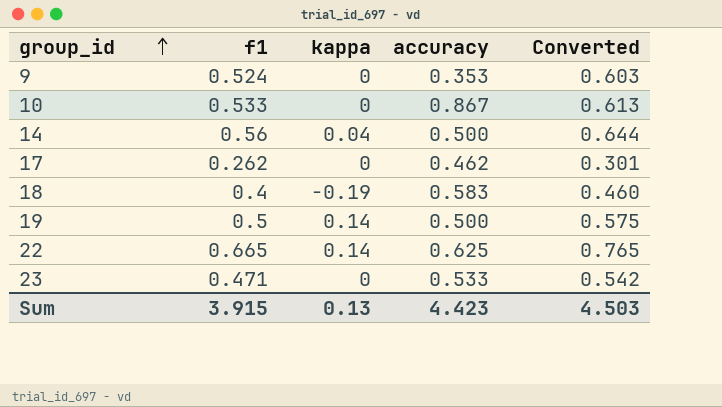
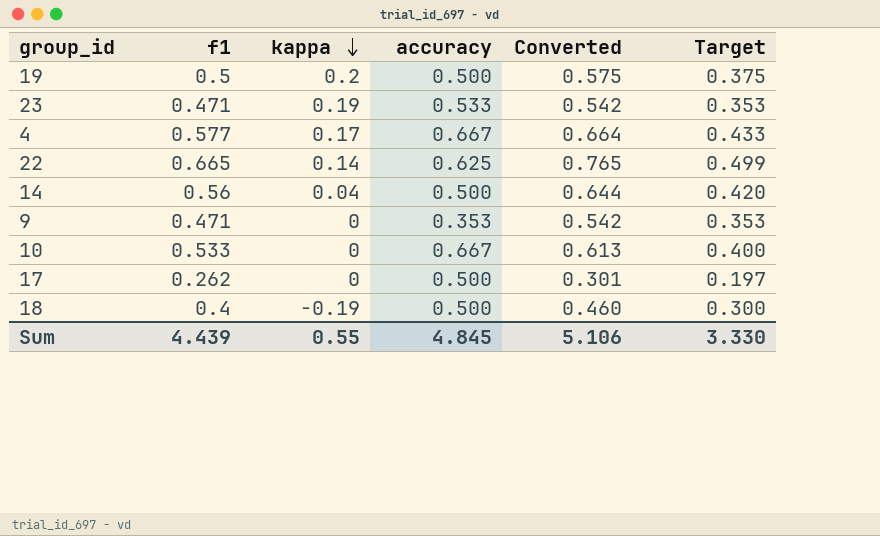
row order: group_id ascending -> kappa descending
column Target | formula: none -> [f1] * 0.75
19 | kappa: 0.14 -> 0.2
23 | kappa: 0 -> 0.19
row 4: none -> 0.577 | 0.17 | 0.667 | 0.664 | 0.433
9 | f1: 0.524 -> 0.471
9 | Converted: 0.603 -> 0.542
10 | accuracy: 0.867 -> 0.667
17 | accuracy: 0.462 -> 0.500
18 | accuracy: 0.583 -> 0.500
Sum | f1: 3.915 -> 4.439
Sum | kappa: 0.13 -> 0.55
Sum | accuracy: 4.423 -> 4.845
Sum | Converted: 4.503 -> 5.106

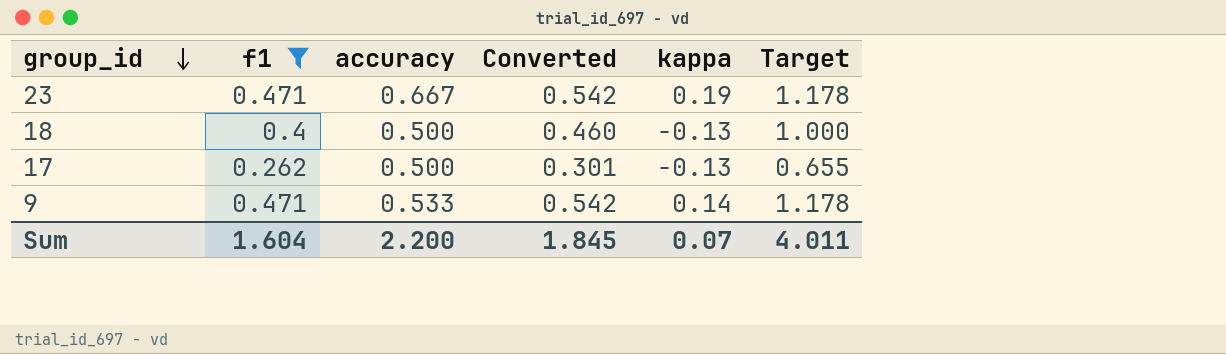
filter: none -> f1 <= 0.471
row order: kappa descending -> group_id descending
column kappa | position: 3 -> 5
column Target | formula: [f1] * 0.75 -> [f1] * 2.5
23 | accuracy: 0.533 -> 0.667
18 | kappa: -0.19 -> -0.13
17 | kappa: 0 -> -0.13
9 | accuracy: 0.353 -> 0.533
9 | kappa: 0 -> 0.14
Sum | f1: 4.439 -> 1.604
Sum | accuracy: 4.845 -> 2.200
Sum | Converted: 5.106 -> 1.845
Sum | kappa: 0.55 -> 0.07
Sum | Target: 3.330 -> 4.011

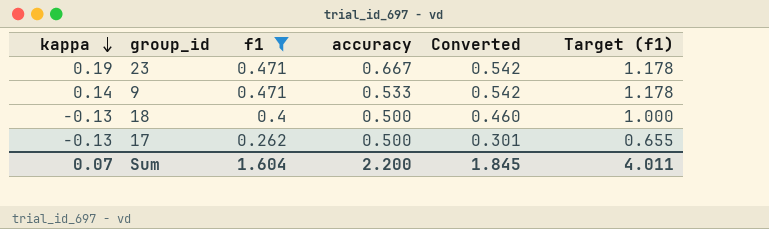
row order: group_id descending -> kappa descending
column kappa | position: 5 -> 1
column name: Target -> Target (f1)

